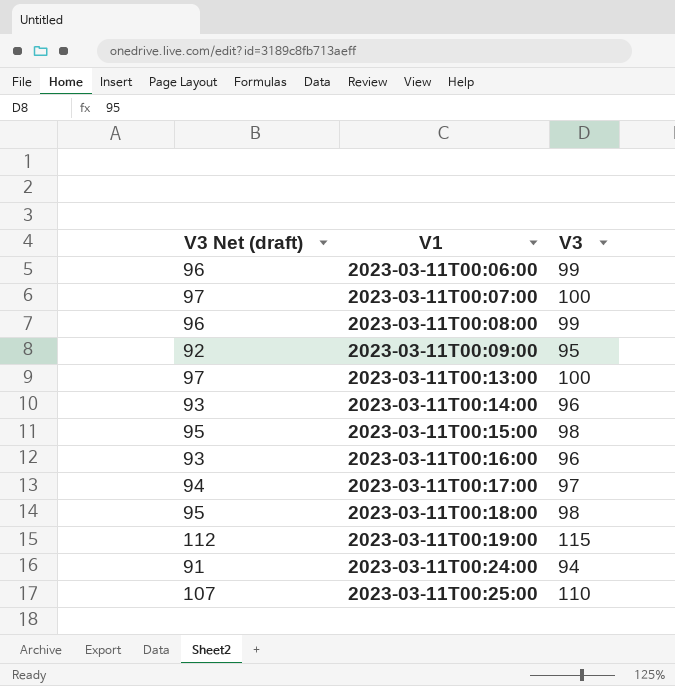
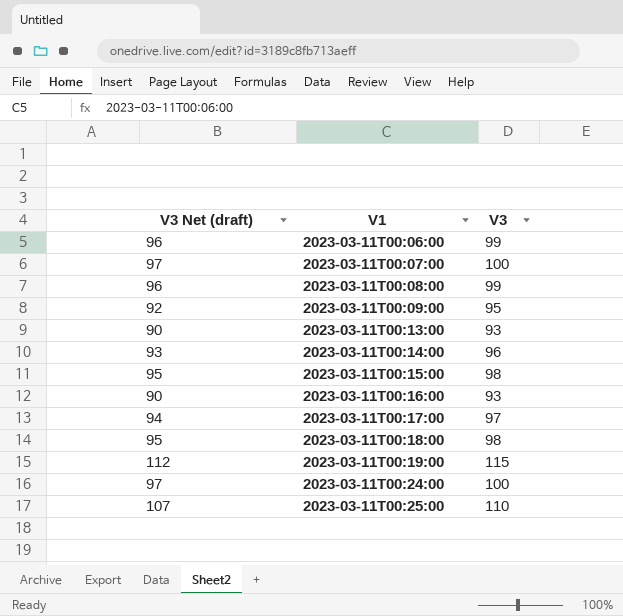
2023-03-11T00:13:00 | V3 Net (draft): 97 -> 90
2023-03-11T00:13:00 | V3: 100 -> 93
2023-03-11T00:16:00 | V3 Net (draft): 93 -> 90
2023-03-11T00:16:00 | V3: 96 -> 93
2023-03-11T00:24:00 | V3 Net (draft): 91 -> 97
2023-03-11T00:24:00 | V3: 94 -> 100

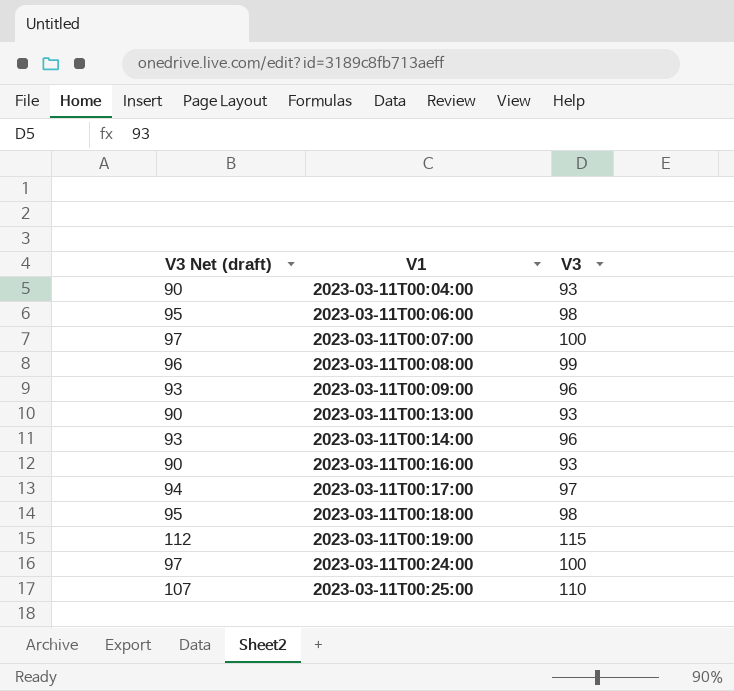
row 2023-03-11T00:15:00: 95 | 98 -> none
row 2023-03-11T00:04:00: none -> 90 | 93
2023-03-11T00:06:00 | V3 Net (draft): 96 -> 95
2023-03-11T00:06:00 | V3: 99 -> 98
2023-03-11T00:09:00 | V3 Net (draft): 92 -> 93
2023-03-11T00:09:00 | V3: 95 -> 96

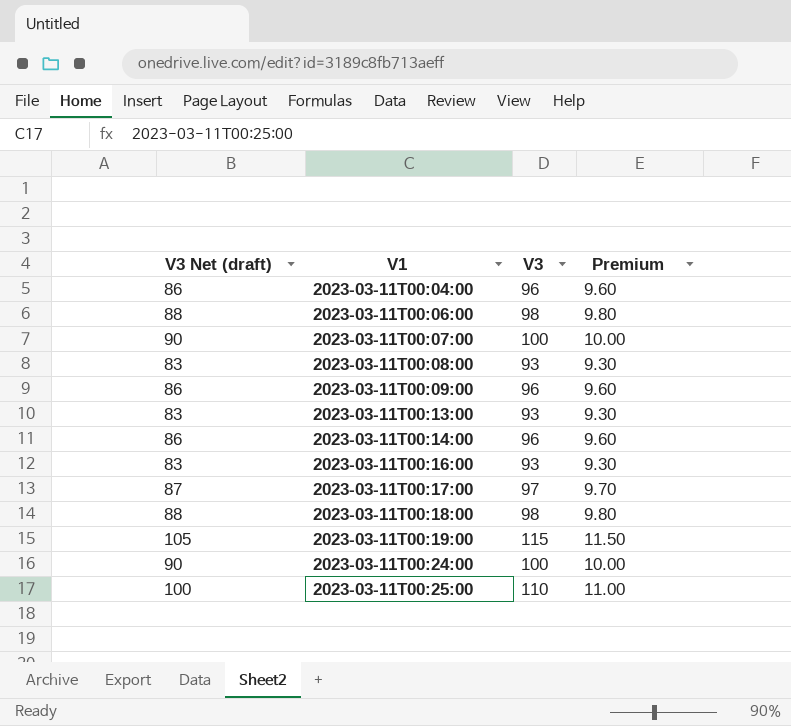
column V3 Net (draft) | formula: [V3] - 3 -> [V3] - 10
column Premium | formula: none -> [V3] * 0.1
2023-03-11T00:04:00 | V3: 93 -> 96
2023-03-11T00:08:00 | V3: 99 -> 93

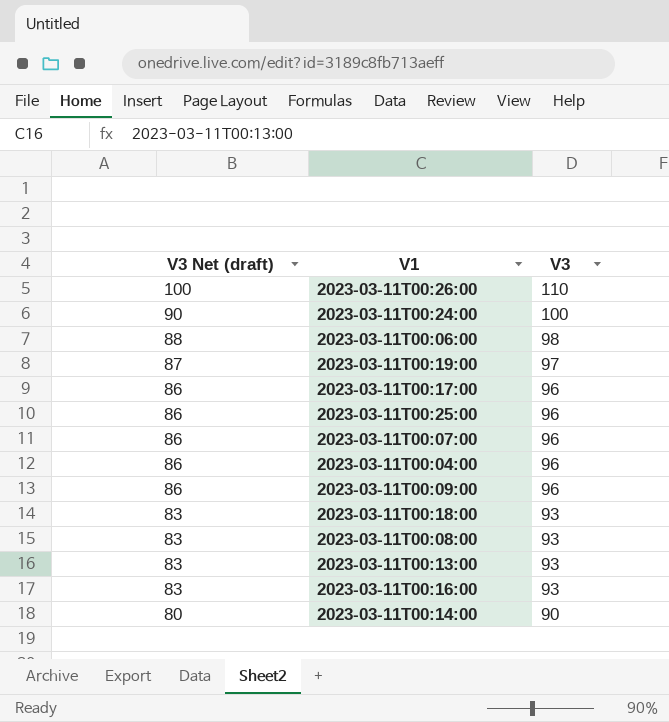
row order: V1 ascending -> V3 Net (draft) descending
column Premium | formula: [V3] * 0.1 -> none
row 2023-03-11T00:26:00: none -> 100 | 110
2023-03-11T00:19:00 | V3 Net (draft): 105 -> 87
2023-03-11T00:19:00 | V3: 115 -> 97
2023-03-11T00:17:00 | V3 Net (draft): 87 -> 86
2023-03-11T00:17:00 | V3: 97 -> 96
2023-03-11T00:25:00 | V3 Net (draft): 100 -> 86
2023-03-11T00:25:00 | V3: 110 -> 96
2023-03-11T00:07:00 | V3 Net (draft): 90 -> 86
2023-03-11T00:07:00 | V3: 100 -> 96
2023-03-11T00:18:00 | V3 Net (draft): 88 -> 83
2023-03-11T00:18:00 | V3: 98 -> 93
2023-03-11T00:14:00 | V3 Net (draft): 86 -> 80
2023-03-11T00:14:00 | V3: 96 -> 90

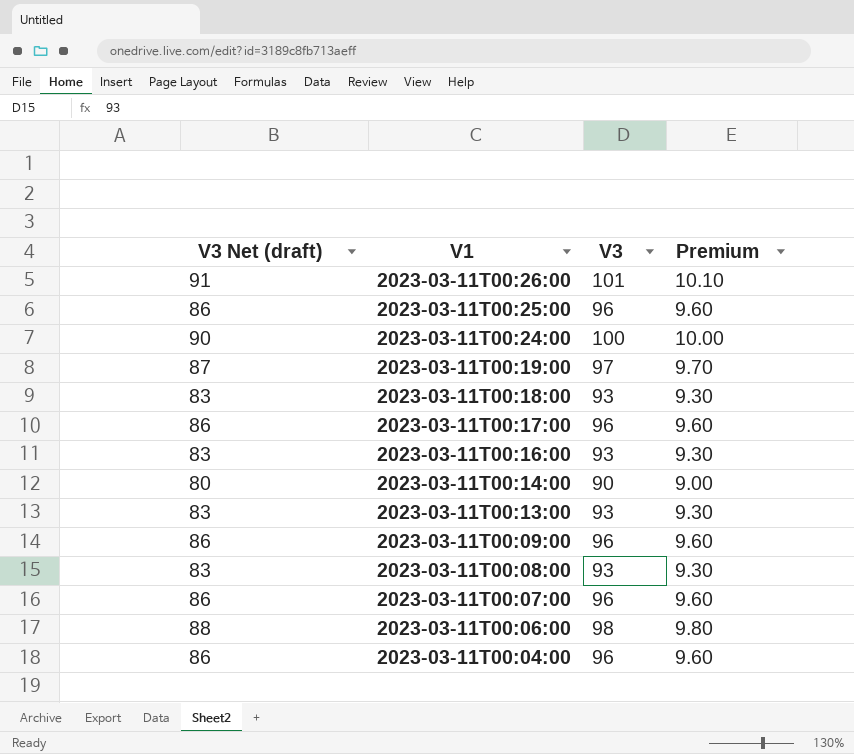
row order: V3 Net (draft) descending -> V1 descending
column Premium | formula: none -> [V3] * 0.1
2023-03-11T00:26:00 | V3 Net (draft): 100 -> 91
2023-03-11T00:26:00 | V3: 110 -> 101

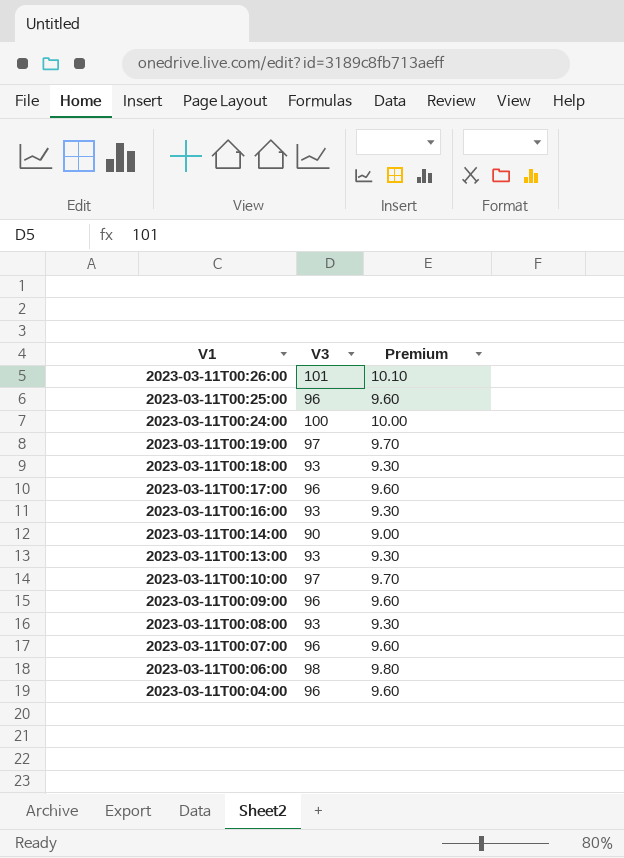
column V3 Net (draft) | formula: [V3] - 10 -> none
row 2023-03-11T00:10:00: none -> 97 | 9.70

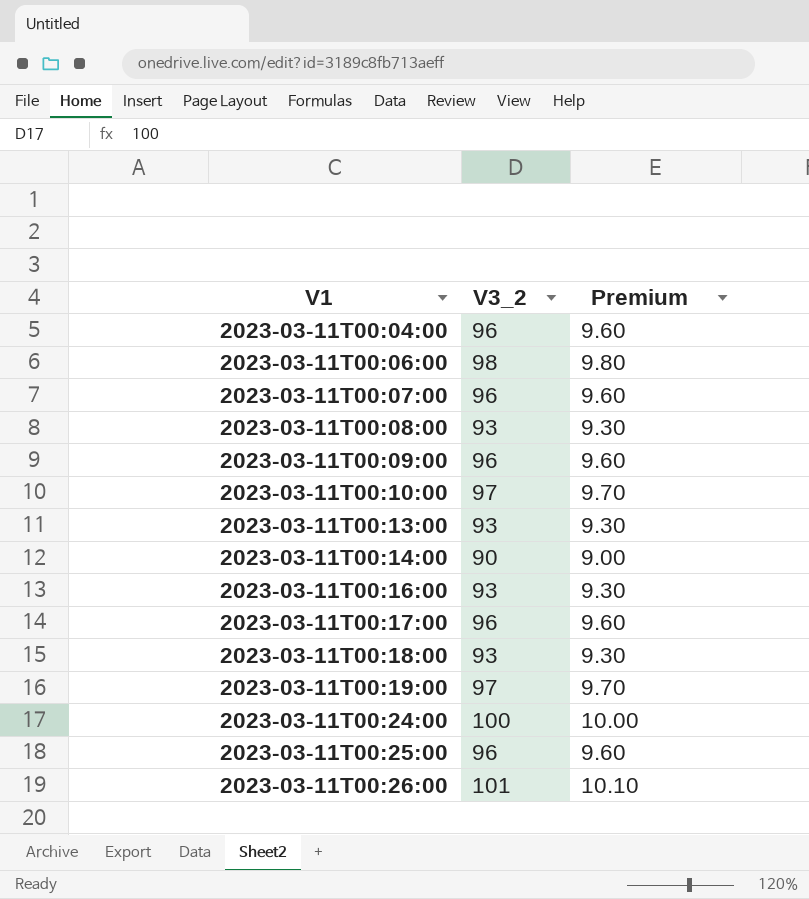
row order: V1 descending -> V1 ascending
column name: V3 -> V3_2

